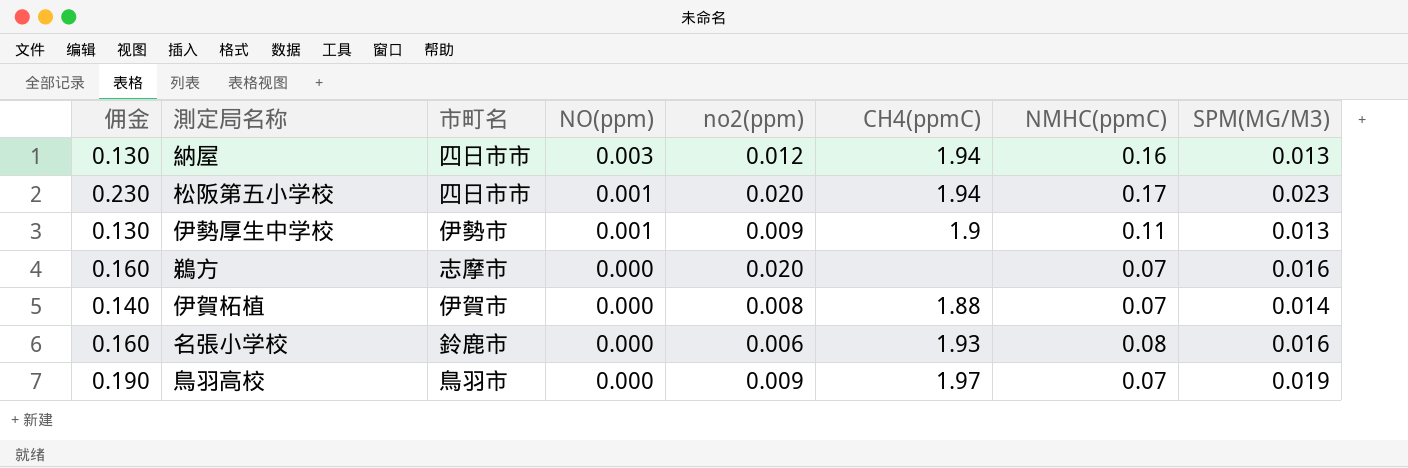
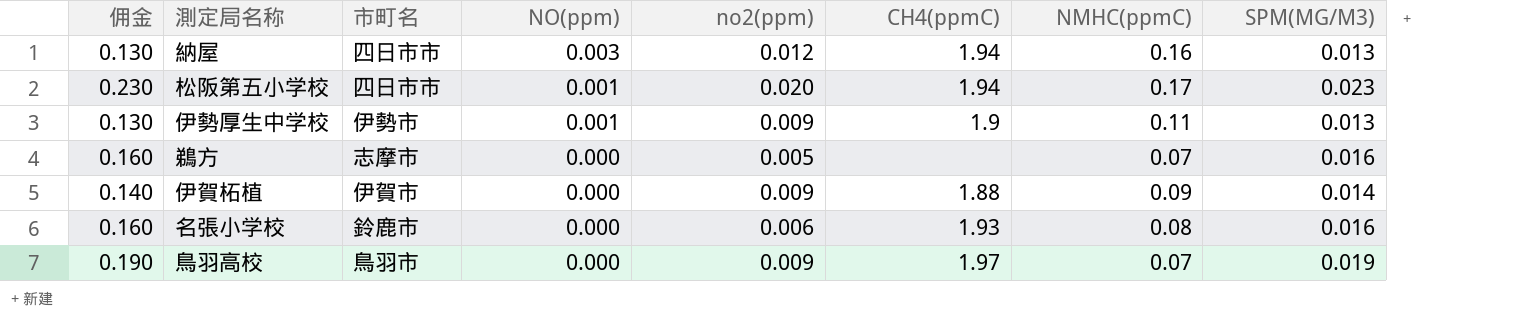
鵜方 | no2(ppm): 0.020 -> 0.005
伊賀柘植 | no2(ppm): 0.008 -> 0.009
伊賀柘植 | NMHC(ppmC): 0.07 -> 0.09

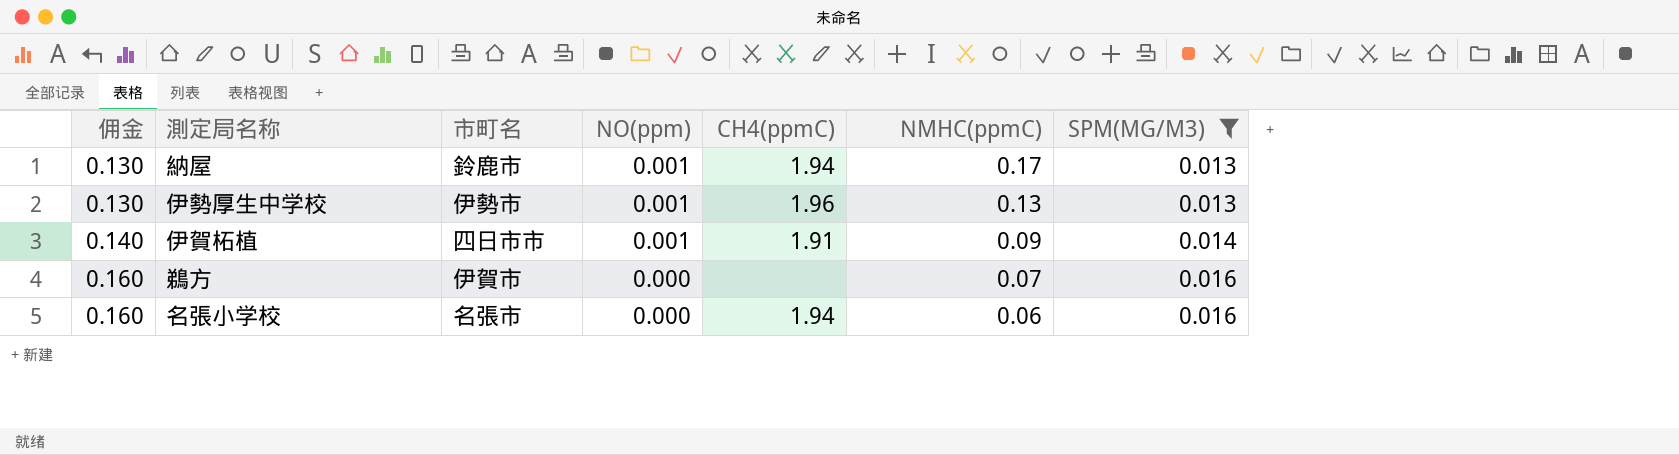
filter: none -> SPM(MG/M3) <= 0.016
row order: NO(ppm) descending -> 佣金 ascending
column no2(ppm) | position: 5 -> none
納屋 | 市町名: 四日市市 -> 鈴鹿市
納屋 | NO(ppm): 0.003 -> 0.001
納屋 | NMHC(ppmC): 0.16 -> 0.17
伊勢厚生中学校 | CH4(ppmC): 1.9 -> 1.96
伊勢厚生中学校 | NMHC(ppmC): 0.11 -> 0.13
伊賀柘植 | 市町名: 伊賀市 -> 四日市市
伊賀柘植 | NO(ppm): 0.000 -> 0.001
伊賀柘植 | CH4(ppmC): 1.88 -> 1.91
鵜方 | 市町名: 志摩市 -> 伊賀市
名張小学校 | 市町名: 鈴鹿市 -> 名張市
名張小学校 | CH4(ppmC): 1.93 -> 1.94
名張小学校 | NMHC(ppmC): 0.08 -> 0.06

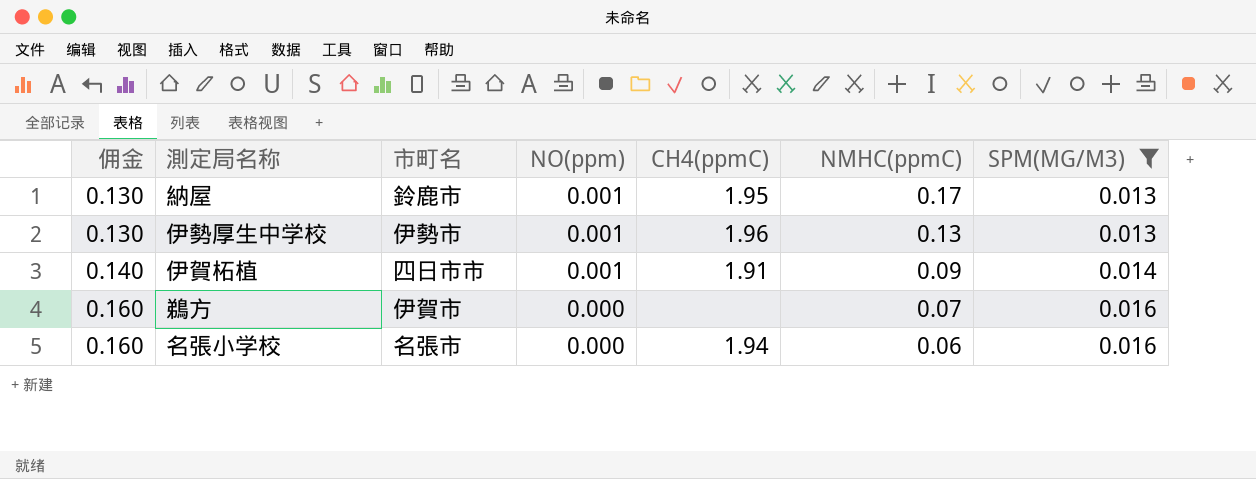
納屋 | CH4(ppmC): 1.94 -> 1.95

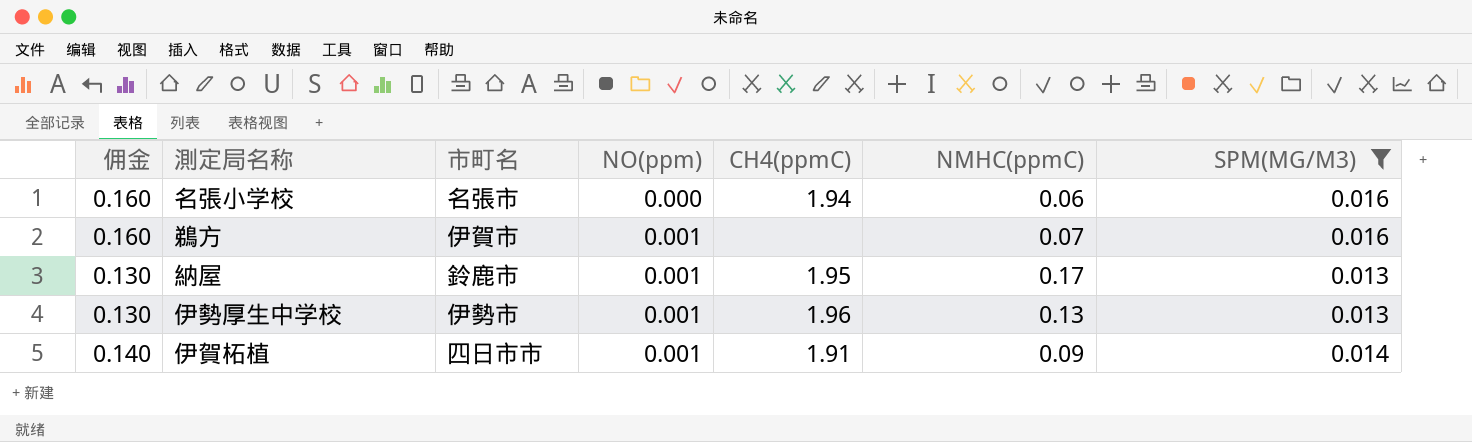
row order: 佣金 ascending -> NO(ppm) ascending
鵜方 | NO(ppm): 0.000 -> 0.001

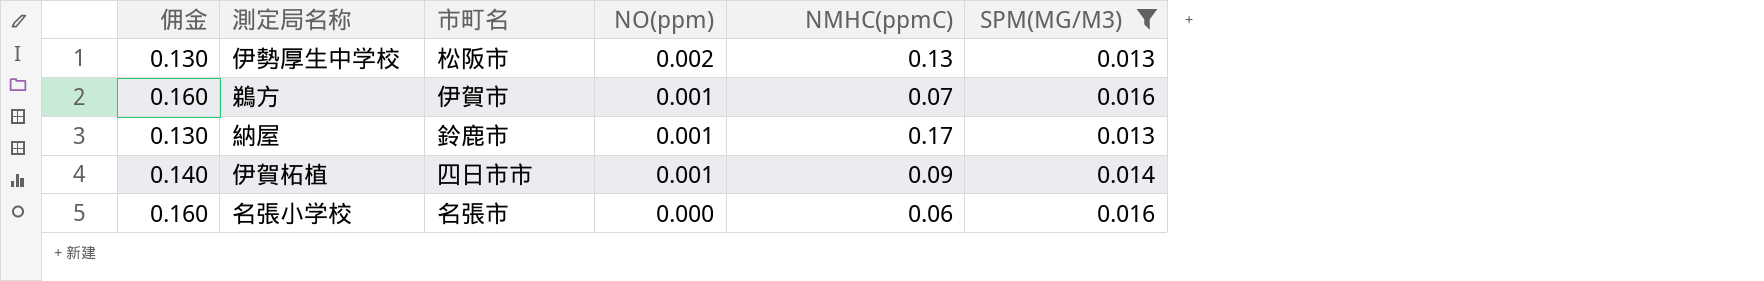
row order: NO(ppm) ascending -> NO(ppm) descending
column CH4(ppmC) | position: 5 -> none
伊勢厚生中学校 | 市町名: 伊勢市 -> 松阪市
伊勢厚生中学校 | NO(ppm): 0.001 -> 0.002

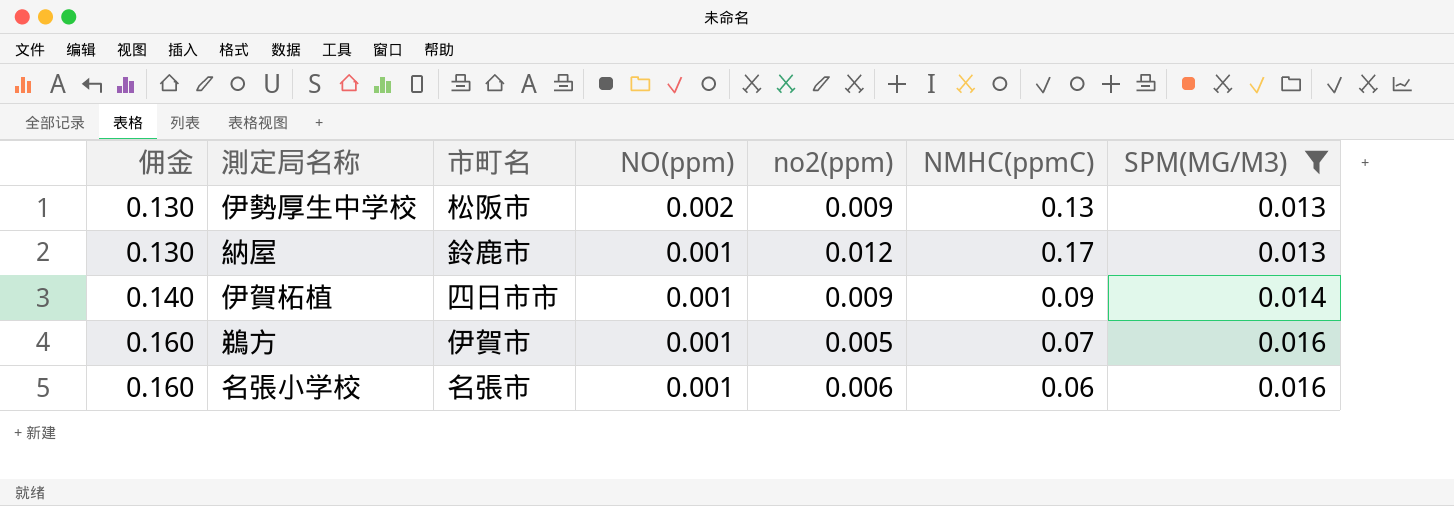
row order: NO(ppm) descending -> 佣金 ascending
column no2(ppm) | position: none -> 5
名張小学校 | NO(ppm): 0.000 -> 0.001

